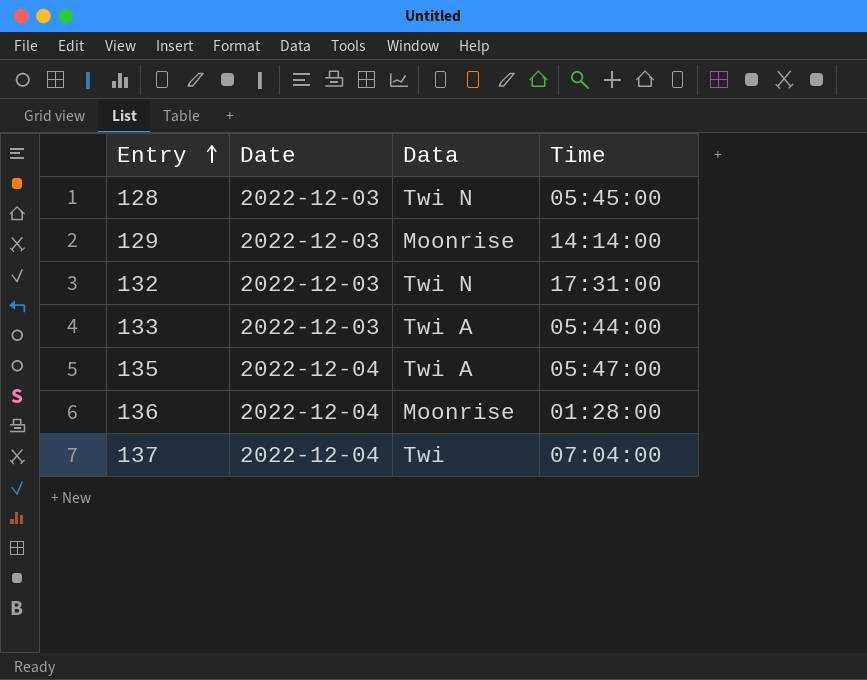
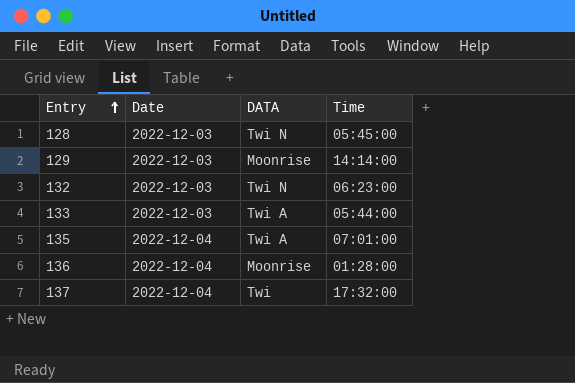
column name: Data -> DATA
132 | Time: 17:31:00 -> 06:23:00
135 | Time: 05:47:00 -> 07:01:00
137 | Time: 07:04:00 -> 17:32:00

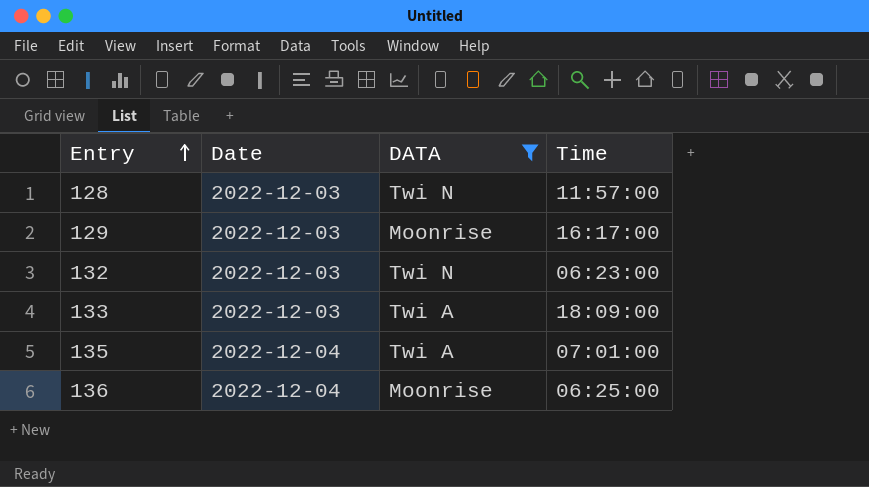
filter: none -> DATA != Twi
128 | Time: 05:45:00 -> 11:57:00
129 | Time: 14:14:00 -> 16:17:00
133 | Time: 05:44:00 -> 18:09:00
136 | Time: 01:28:00 -> 06:25:00

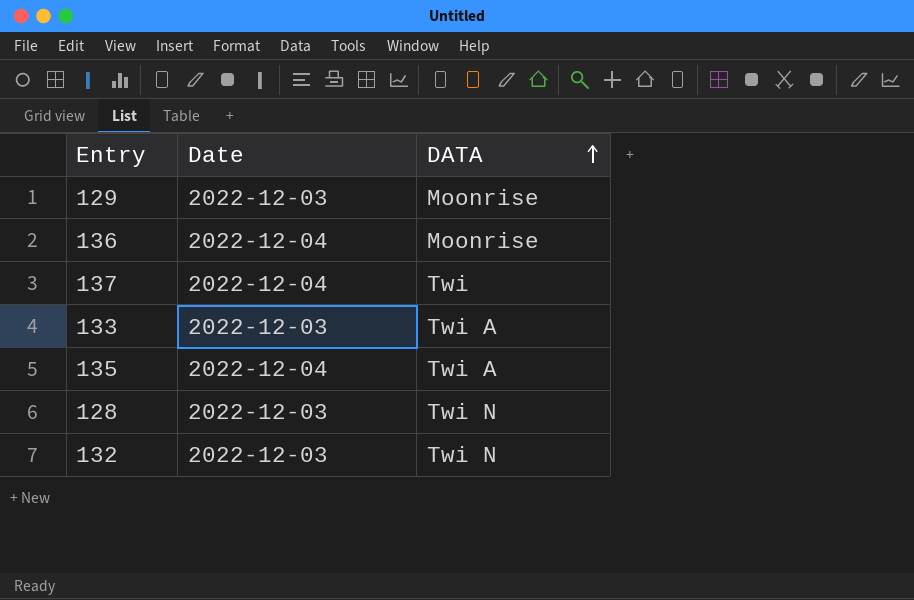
filter: DATA != Twi -> none
row order: Entry ascending -> DATA ascending
column Time | position: 4 -> none

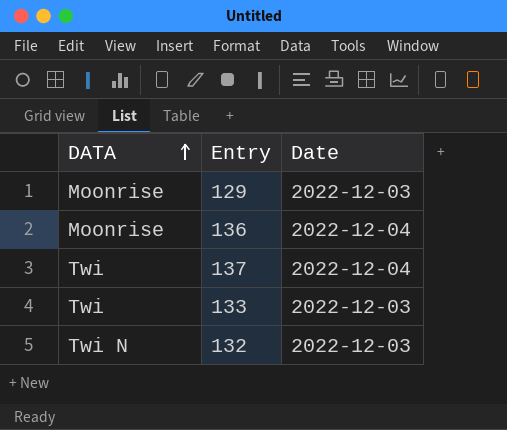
column DATA | position: 3 -> 1
row 135: 2022-12-04 | Twi A -> none
row 128: 2022-12-03 | Twi N -> none
133 | DATA: Twi A -> Twi

